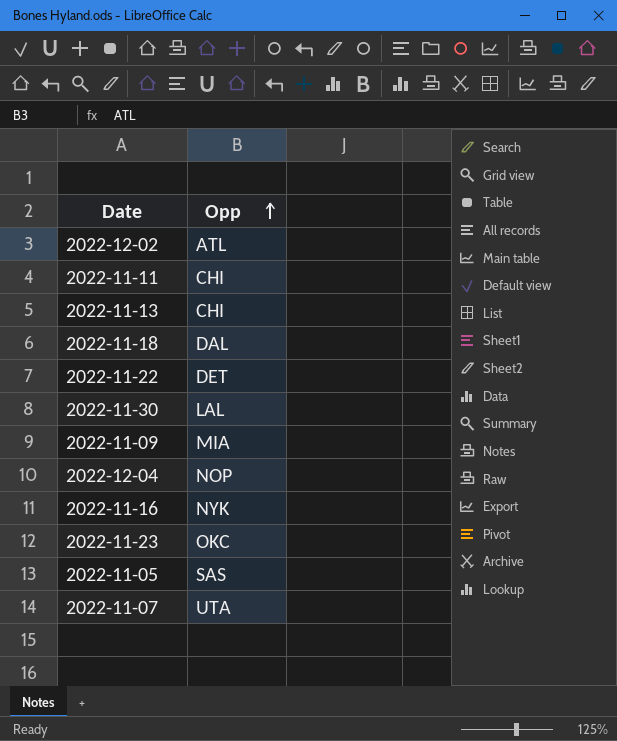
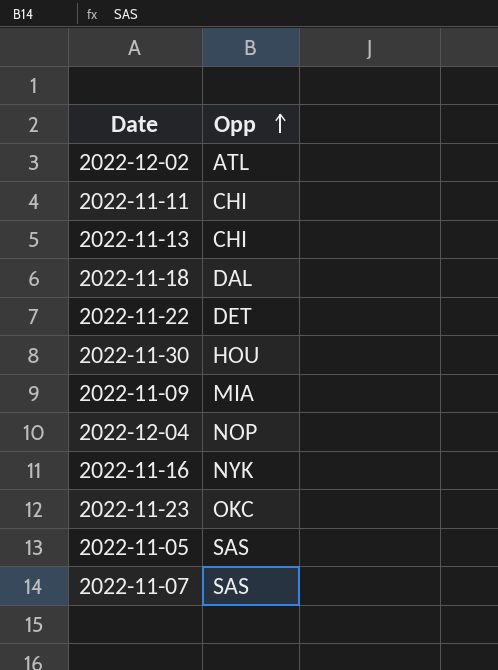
2022-11-30 | Opp: LAL -> HOU
2022-11-07 | Opp: UTA -> SAS

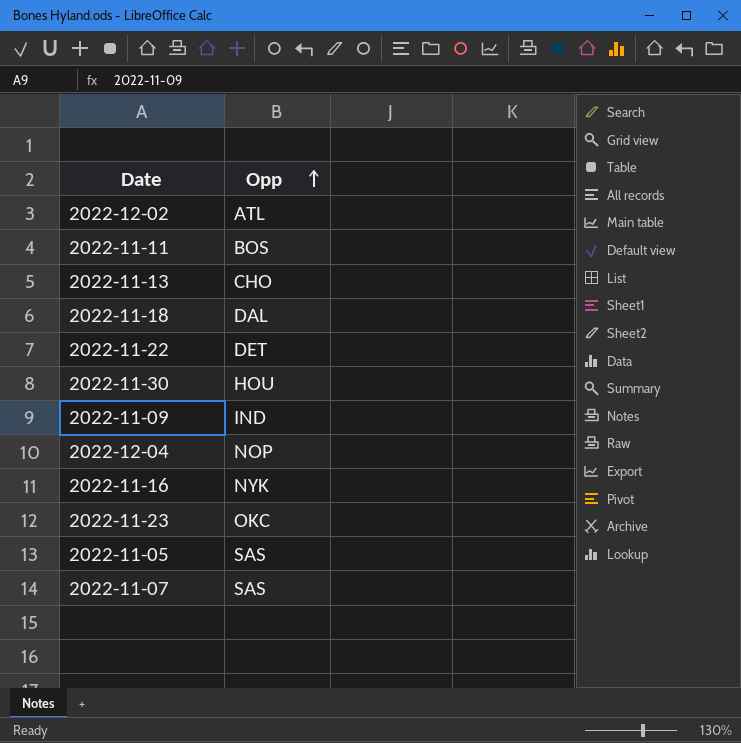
2022-11-11 | Opp: CHI -> BOS
2022-11-13 | Opp: CHI -> CHO
2022-11-09 | Opp: MIA -> IND

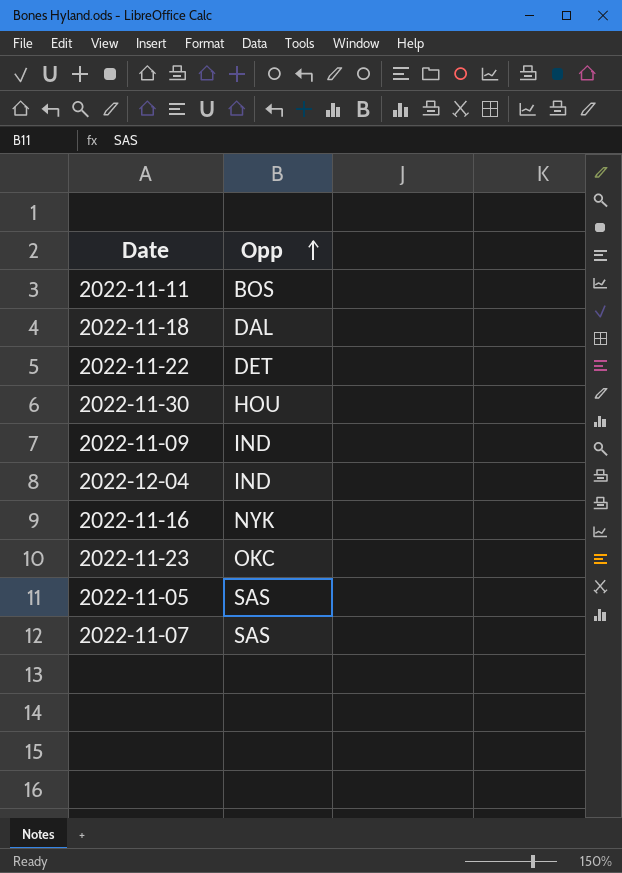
row 2022-12-02: ATL -> none
row 2022-11-13: CHO -> none
2022-12-04 | Opp: NOP -> IND

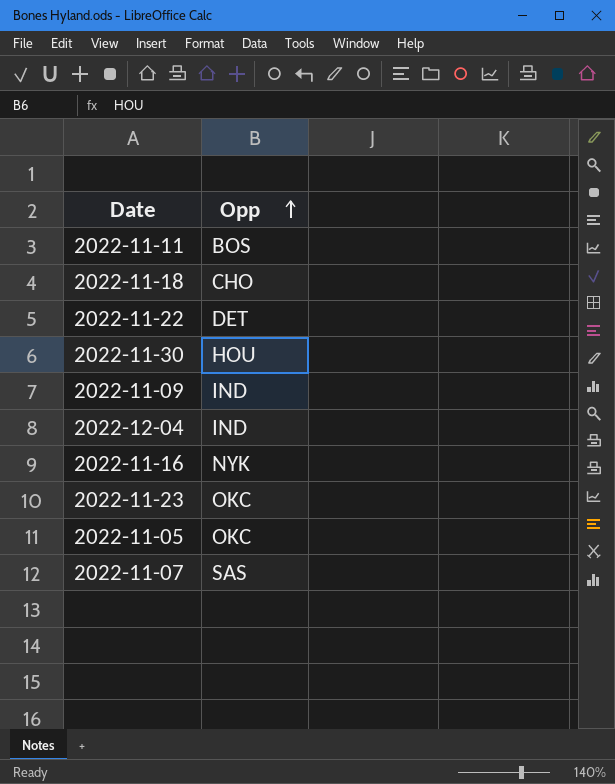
2022-11-18 | Opp: DAL -> CHO
2022-11-05 | Opp: SAS -> OKC

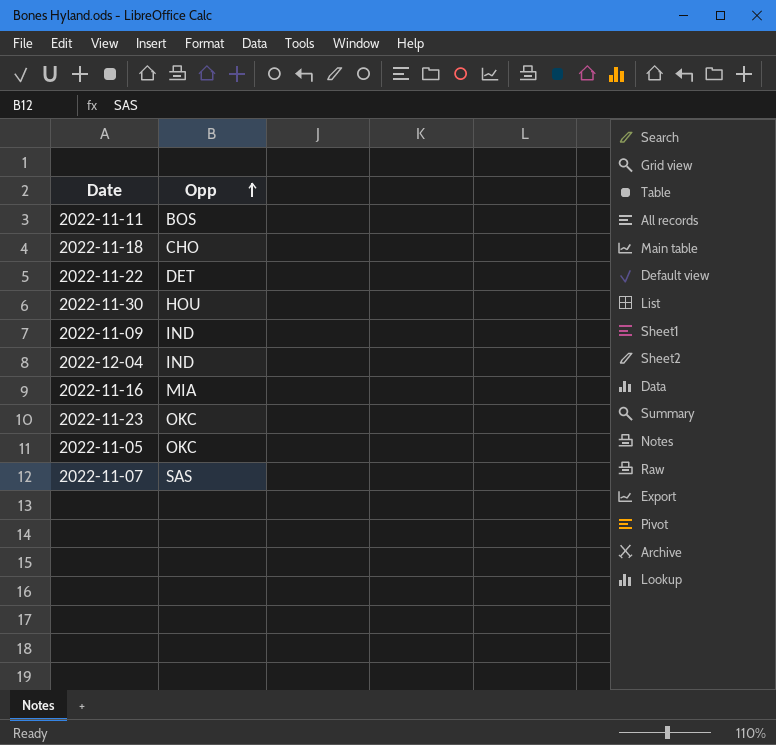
2022-11-16 | Opp: NYK -> MIA

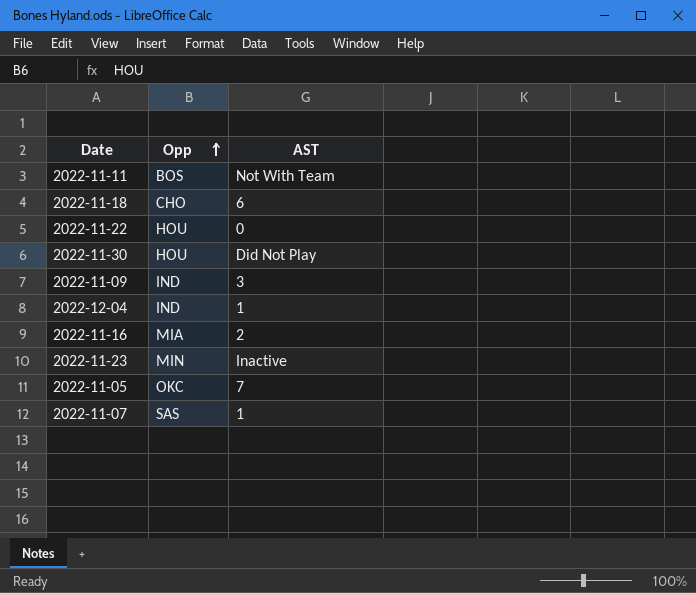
column AST | position: none -> 3
2022-11-22 | Opp: DET -> HOU
2022-11-23 | Opp: OKC -> MIN

